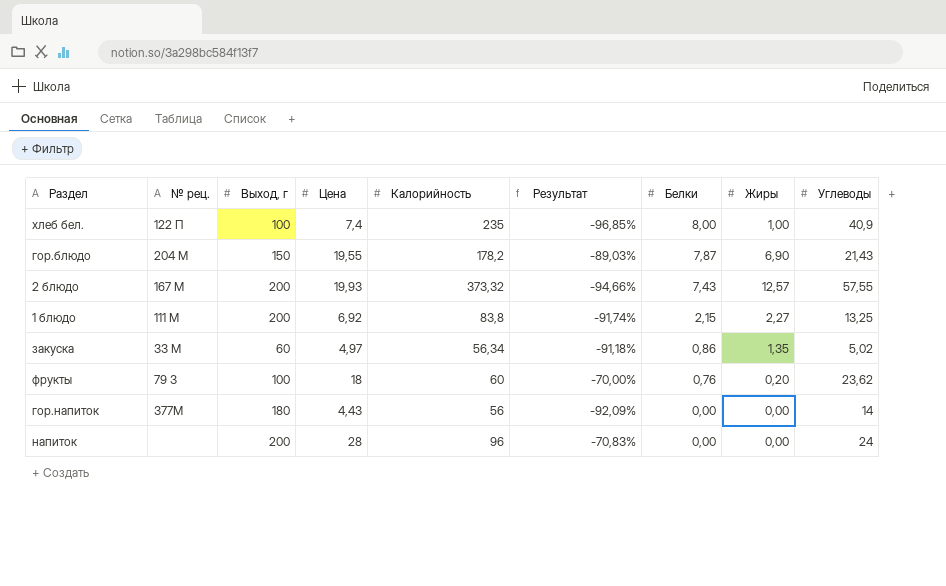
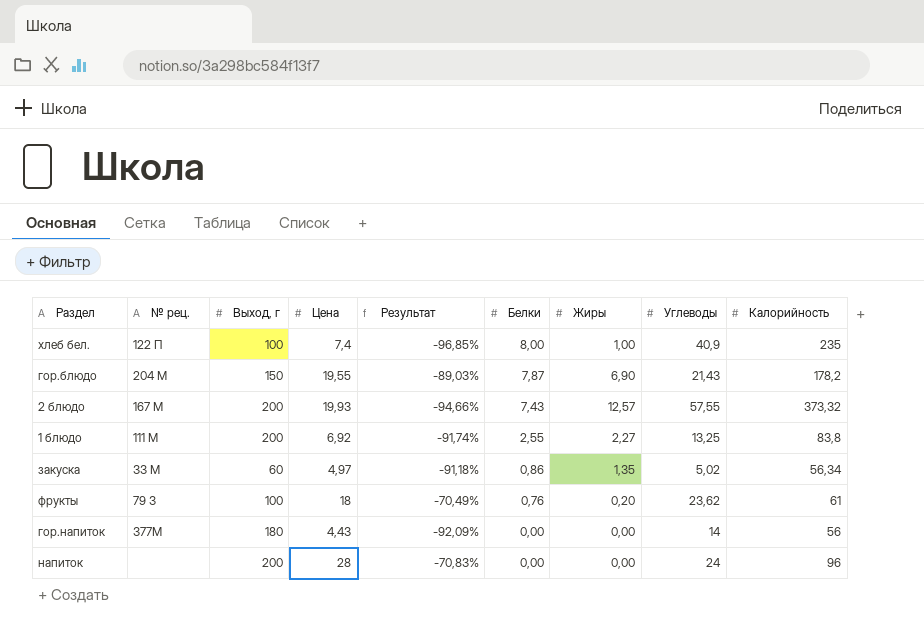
column Калорийность | position: 5 -> 9
1 блюдо | Белки: 2,15 -> 2,55
фрукты | Результат: -70,00% -> -70,49%
фрукты | Калорийность: 60 -> 61

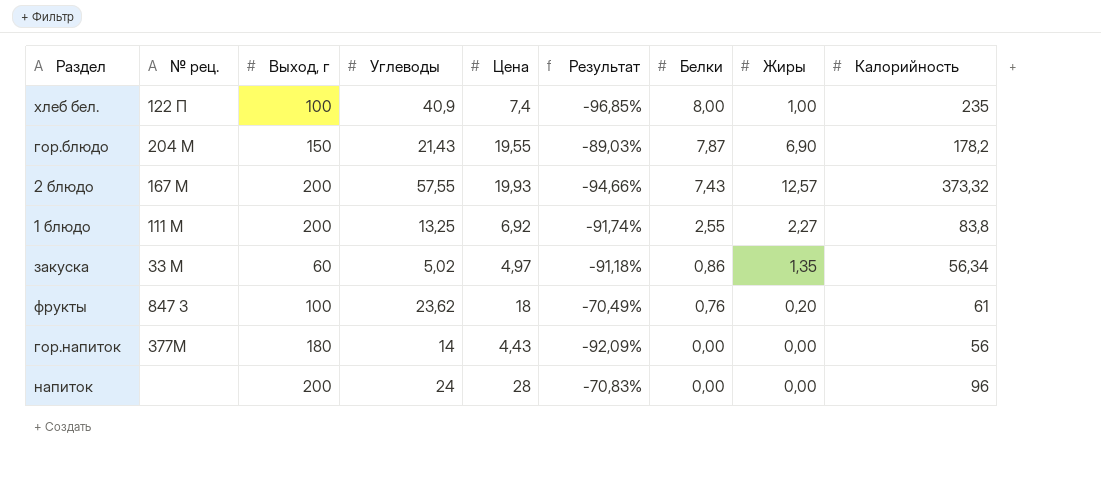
column Углеводы | position: 8 -> 4
фрукты | № рец.: 79 З -> 847 З

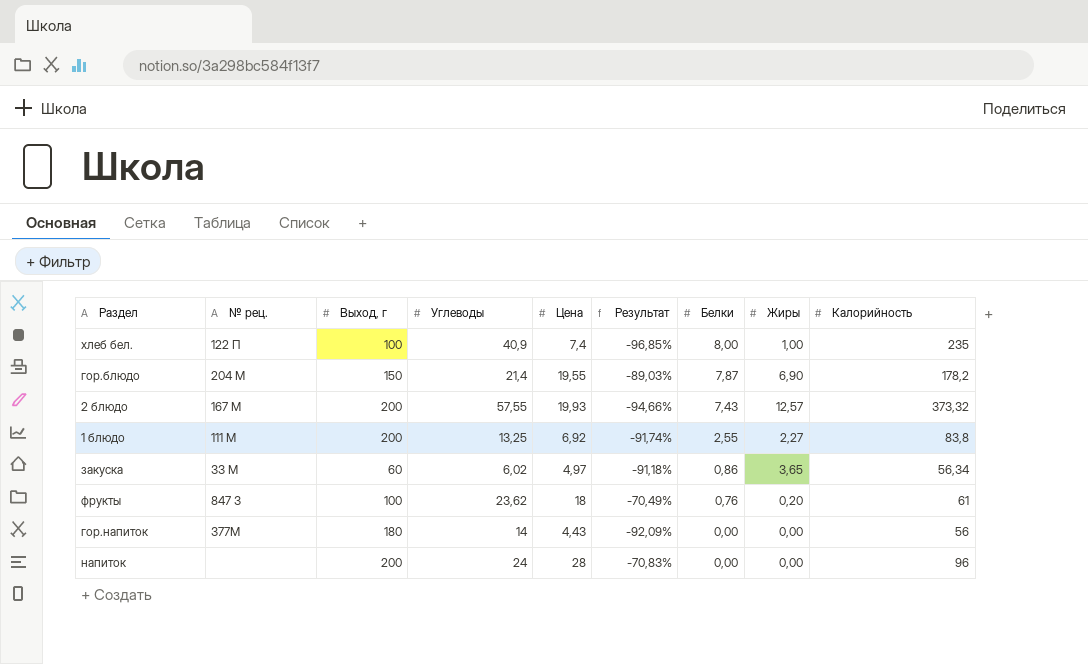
гор.блюдо | Углеводы: 21,43 -> 21,4
закуска | Углеводы: 5,02 -> 6,02
закуска | Жиры: 1,35 -> 3,65

